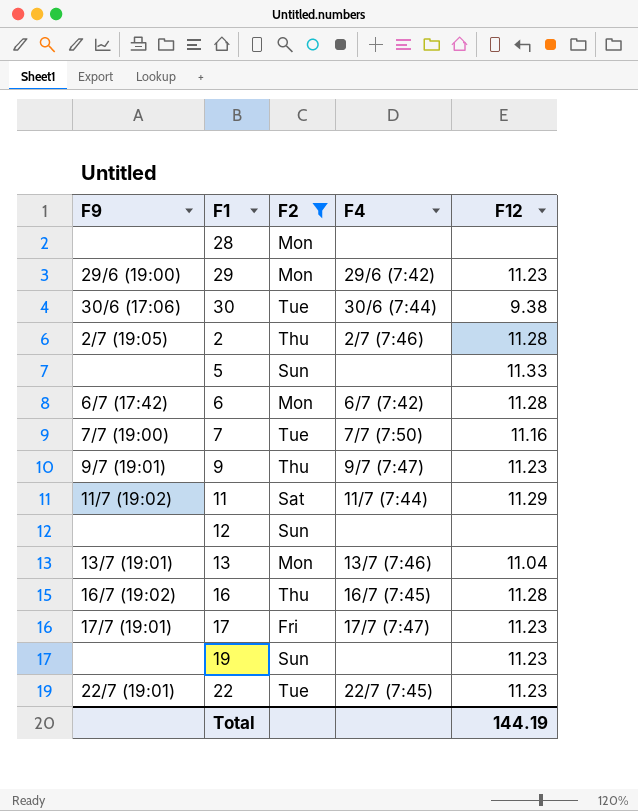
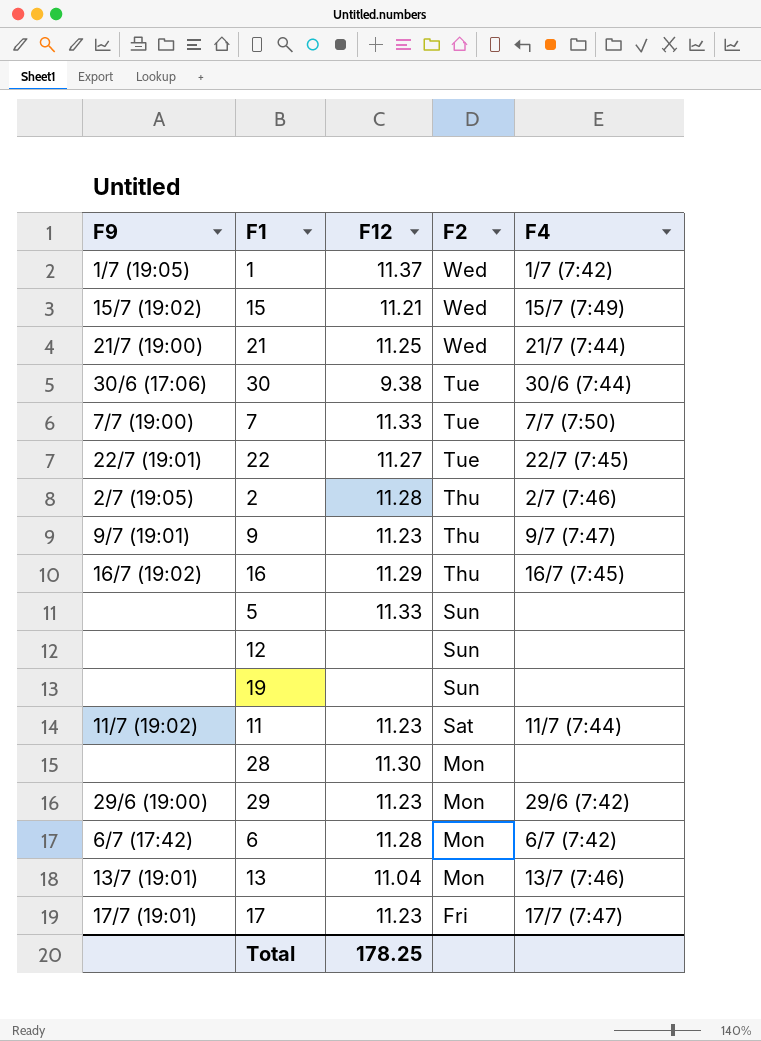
filter: F2 != Wed -> none
row order: none -> F2 descending
column F12 | position: 5 -> 3
7 | F12: 11.16 -> 11.33
22 | F12: 11.23 -> 11.27
16 | F12: 11.28 -> 11.29
19 | F12: 11.23 -> none
11 | F12: 11.29 -> 11.23
28 | F12: none -> 11.30
Total | F12: 144.19 -> 178.25

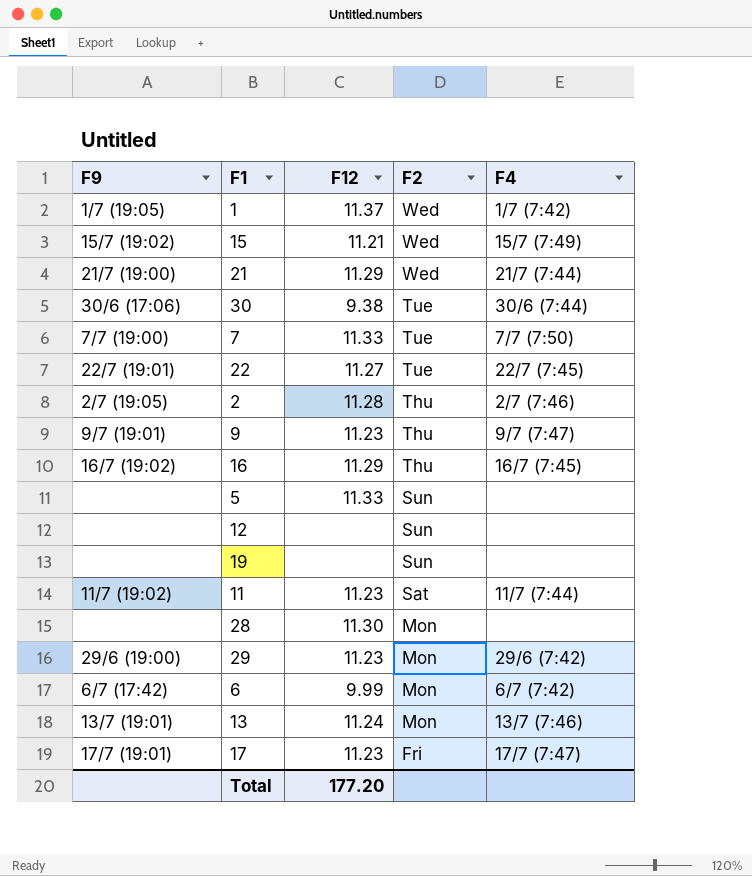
21 | F12: 11.25 -> 11.29
6 | F12: 11.28 -> 9.99
13 | F12: 11.04 -> 11.24
Total | F12: 178.25 -> 177.20

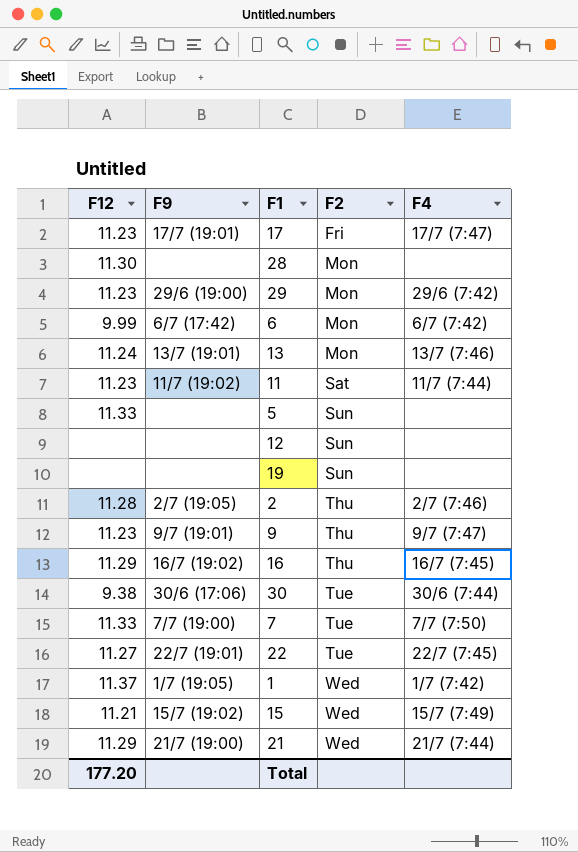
row order: F2 descending -> F2 ascending
column F12 | position: 3 -> 1

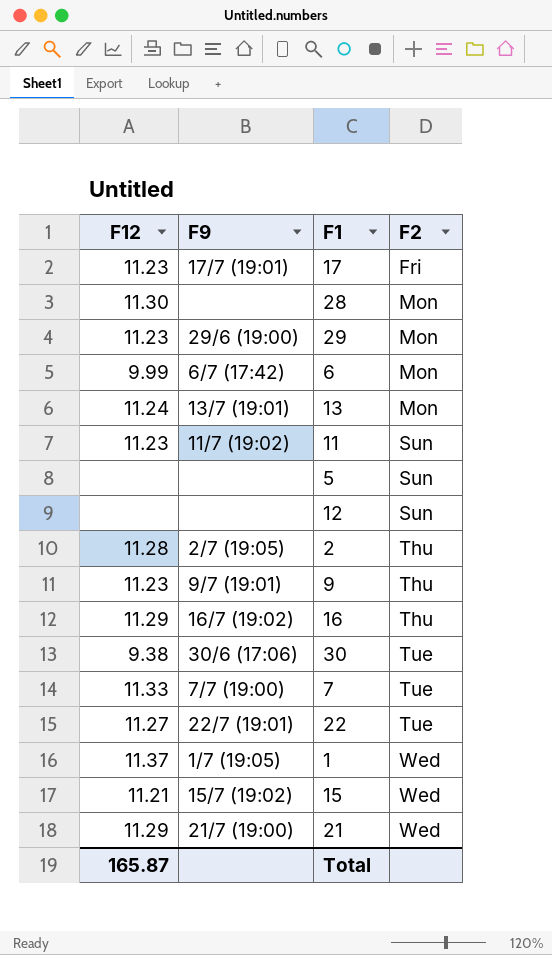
column F4 | position: 5 -> none
row 19: none | none | Sun | none -> none
11 | F2: Sat -> Sun
5 | F12: 11.33 -> none
Total | F12: 177.20 -> 165.87

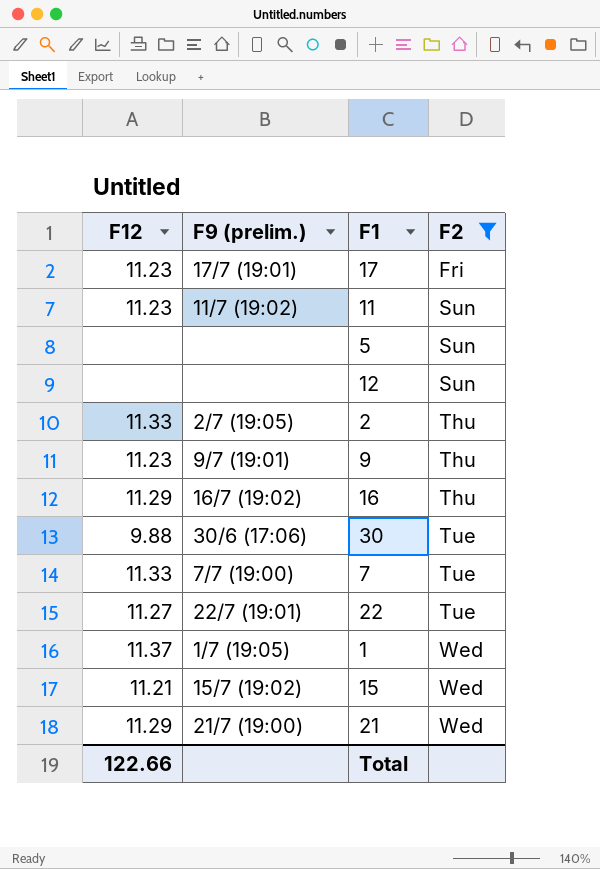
filter: none -> F2 != Mon
column name: F9 -> F9 (prelim.)
2 | F12: 11.28 -> 11.33
30 | F12: 9.38 -> 9.88
Total | F12: 165.87 -> 122.66

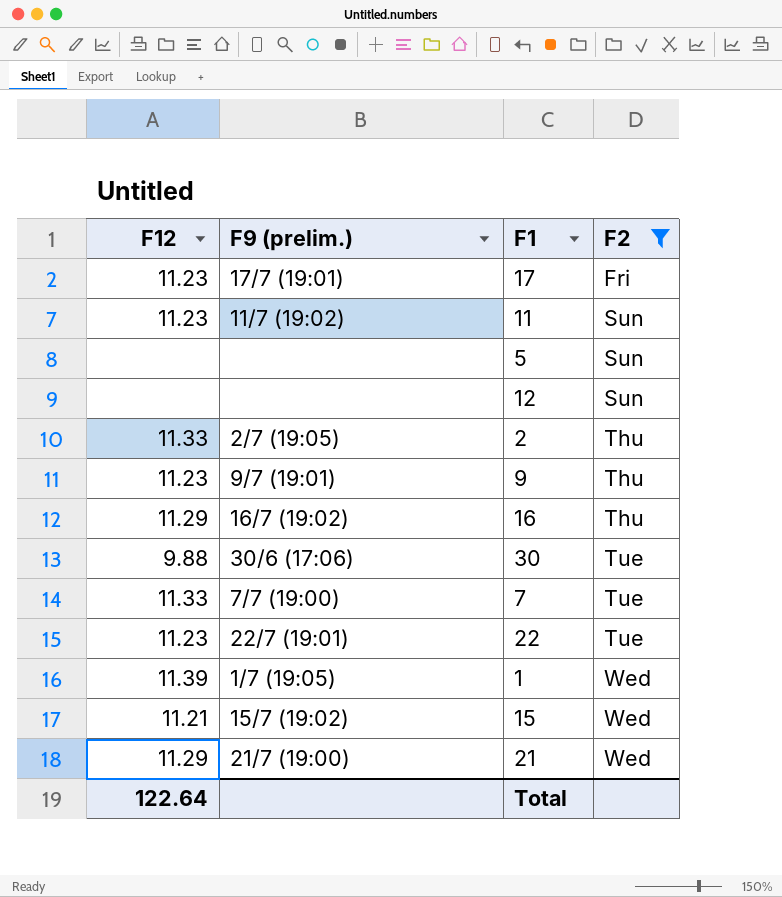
22 | F12: 11.27 -> 11.23
1 | F12: 11.37 -> 11.39
Total | F12: 122.66 -> 122.64

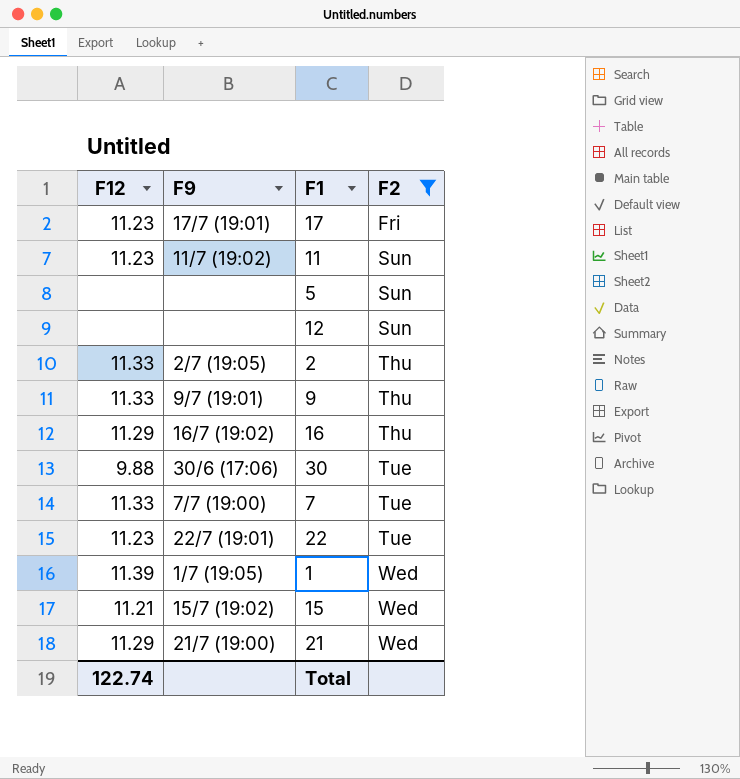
column name: F9 (prelim.) -> F9
9 | F12: 11.23 -> 11.33
Total | F12: 122.64 -> 122.74

